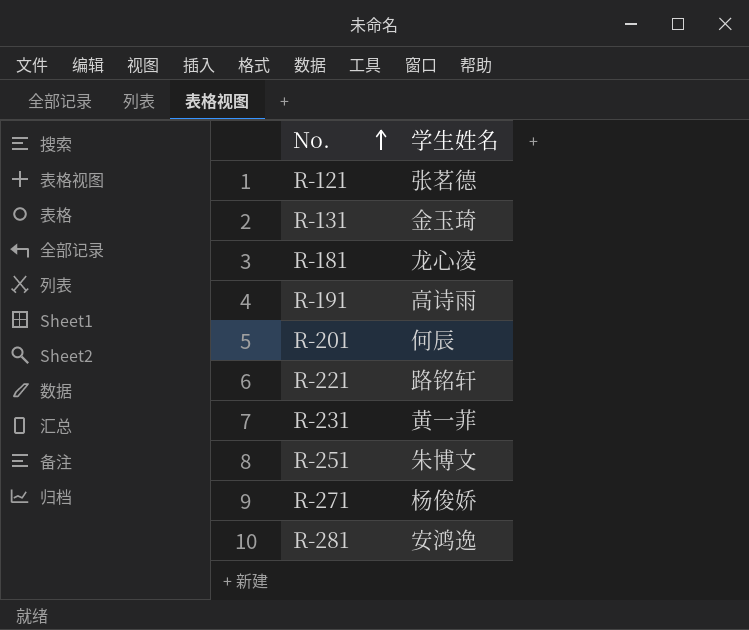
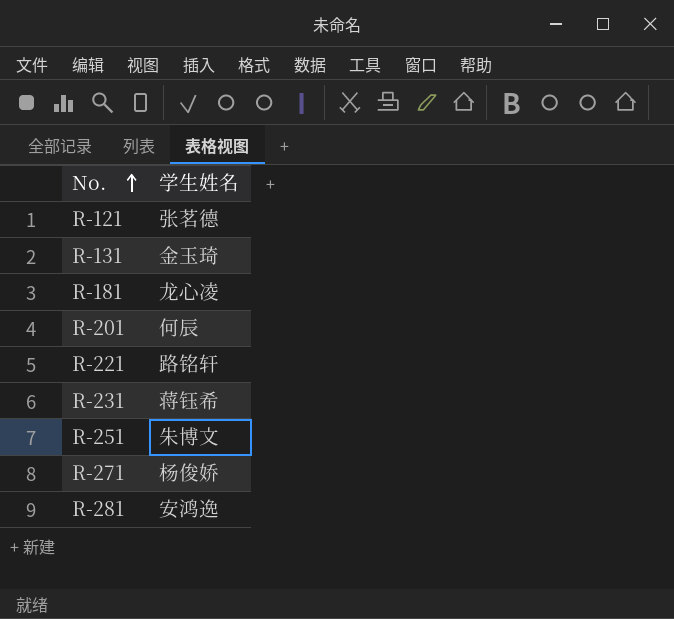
row R-191: 高诗雨 -> none
R-231 | 学生姓名: 黄一菲 -> 蒋钰希

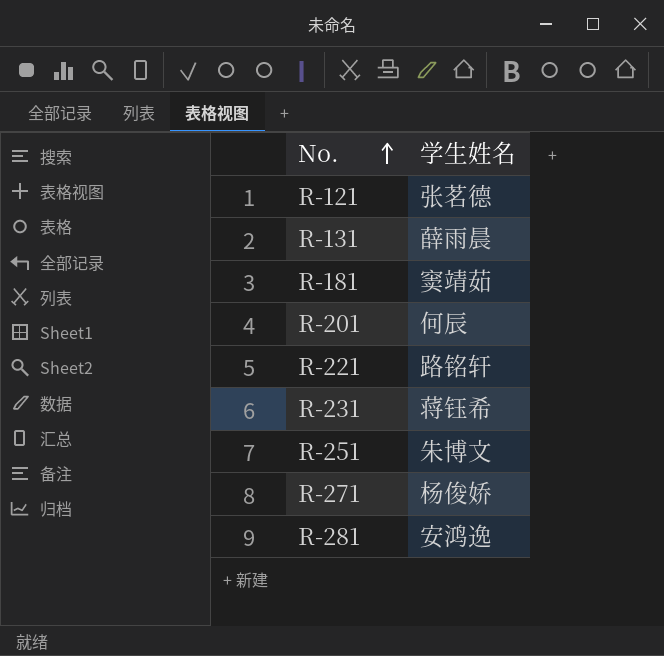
R-131 | 学生姓名: 金玉琦 -> 薛雨晨
R-181 | 学生姓名: 龙心凌 -> 窦靖茹

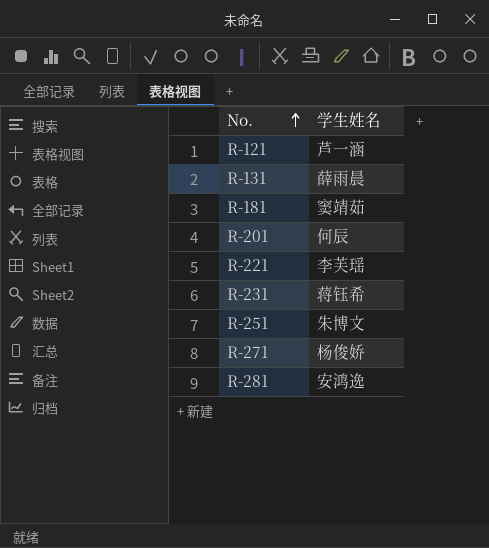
R-121 | 学生姓名: 张茗德 -> 芦一涵
R-221 | 学生姓名: 路铭轩 -> 李芙瑶

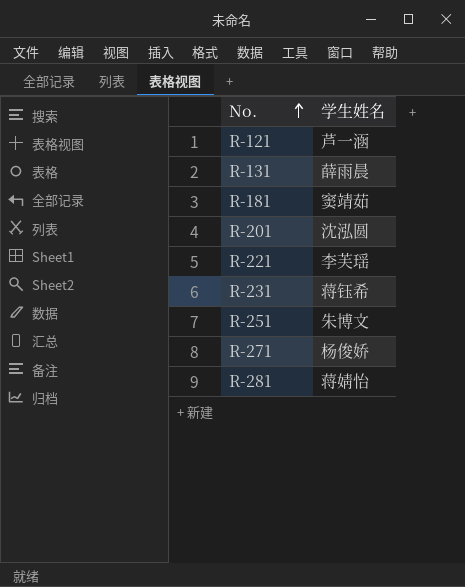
R-201 | 学生姓名: 何辰 -> 沈泓圆
R-281 | 学生姓名: 安鸿逸 -> 蒋婧怡

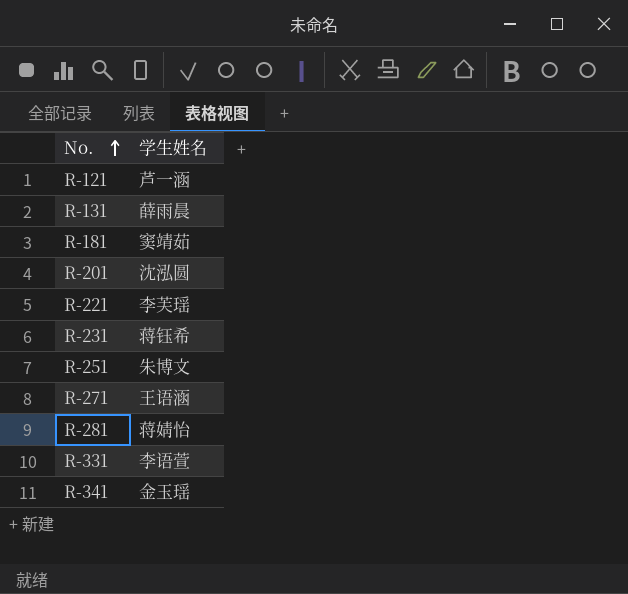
R-271 | 学生姓名: 杨俊娇 -> 王语涵
row R-331: none -> 李语萱
row R-341: none -> 金玉瑶

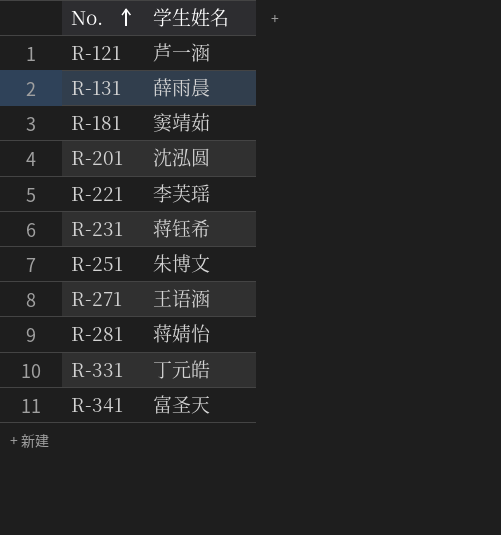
R-331 | 学生姓名: 李语萱 -> 丁元皓
R-341 | 学生姓名: 金玉瑶 -> 富圣天

